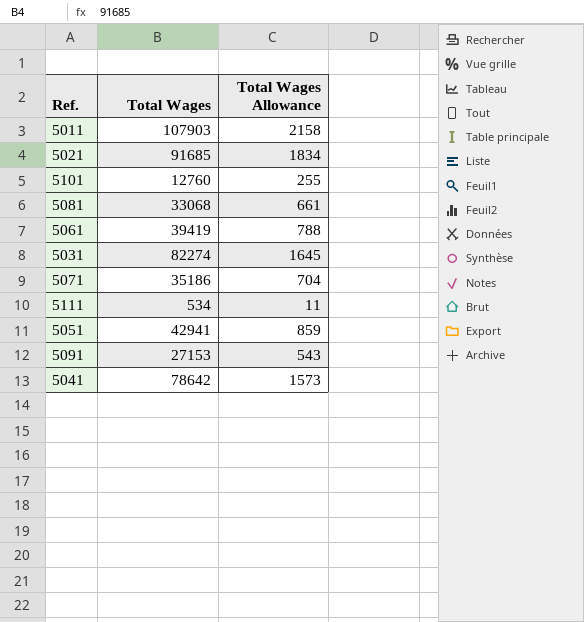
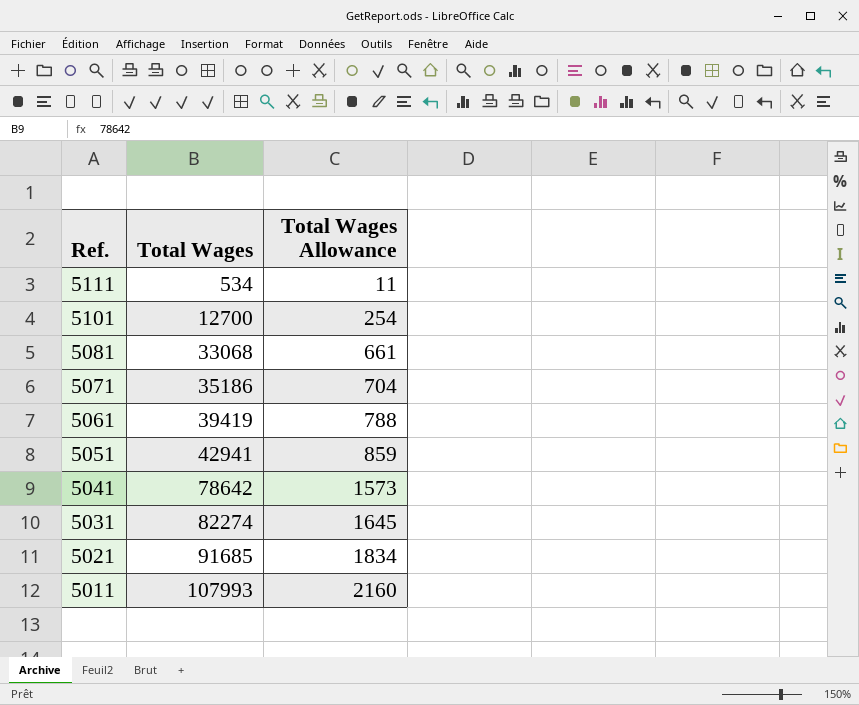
row order: none -> Ref. descending
row 5091: 27153 | 543 -> none
5101 | Total Wages: 12760 -> 12700
5101 | Total Wages Allowance: 255 -> 254
5011 | Total Wages: 107903 -> 107993
5011 | Total Wages Allowance: 2158 -> 2160

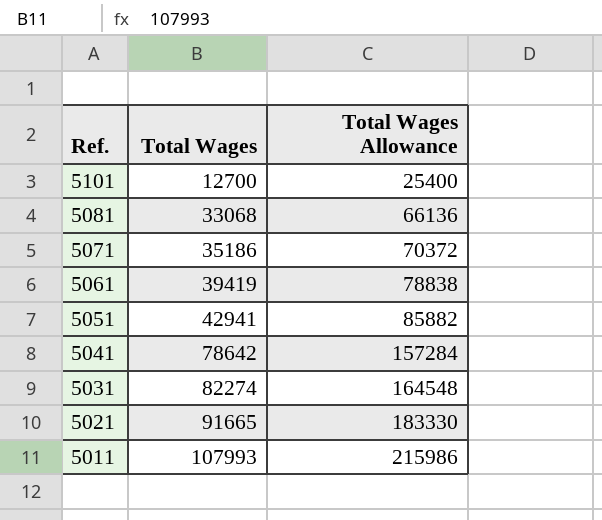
column Total Wages Allowance | formula: [Total Wages] * 0.02 -> [Total Wages] * 2
row 5111: 534 | 11 -> none
5021 | Total Wages: 91685 -> 91665

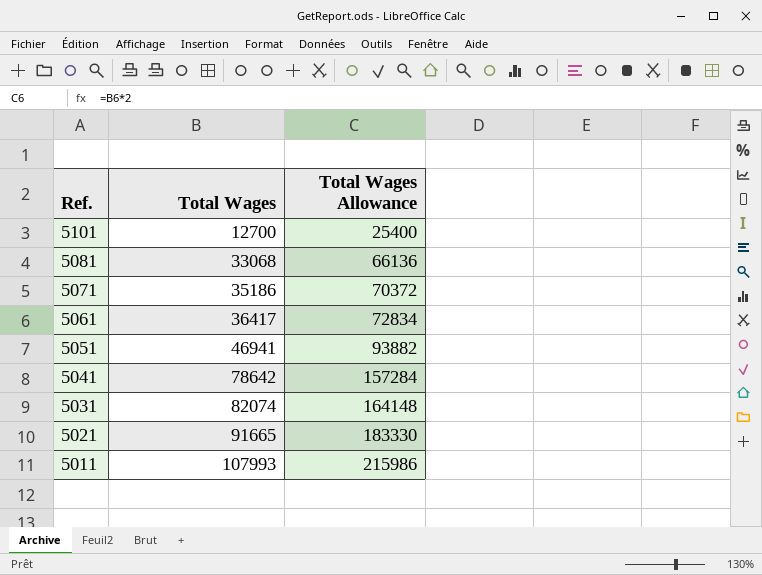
5061 | Total Wages: 39419 -> 36417
5061 | Total Wages Allowance: 78838 -> 72834
5051 | Total Wages: 42941 -> 46941
5051 | Total Wages Allowance: 85882 -> 93882
5031 | Total Wages: 82274 -> 82074
5031 | Total Wages Allowance: 164548 -> 164148

